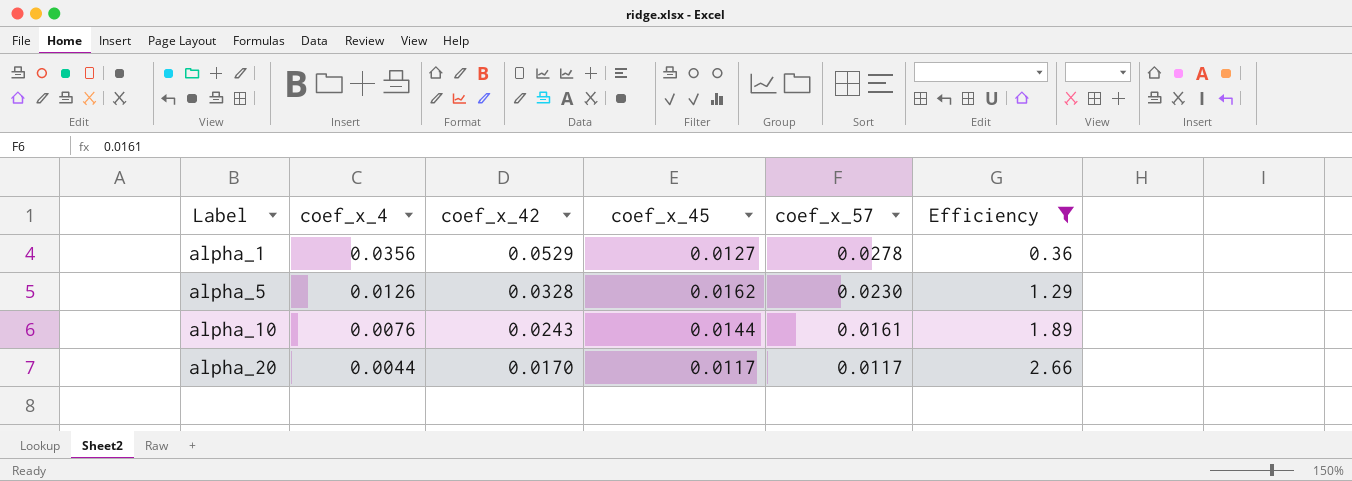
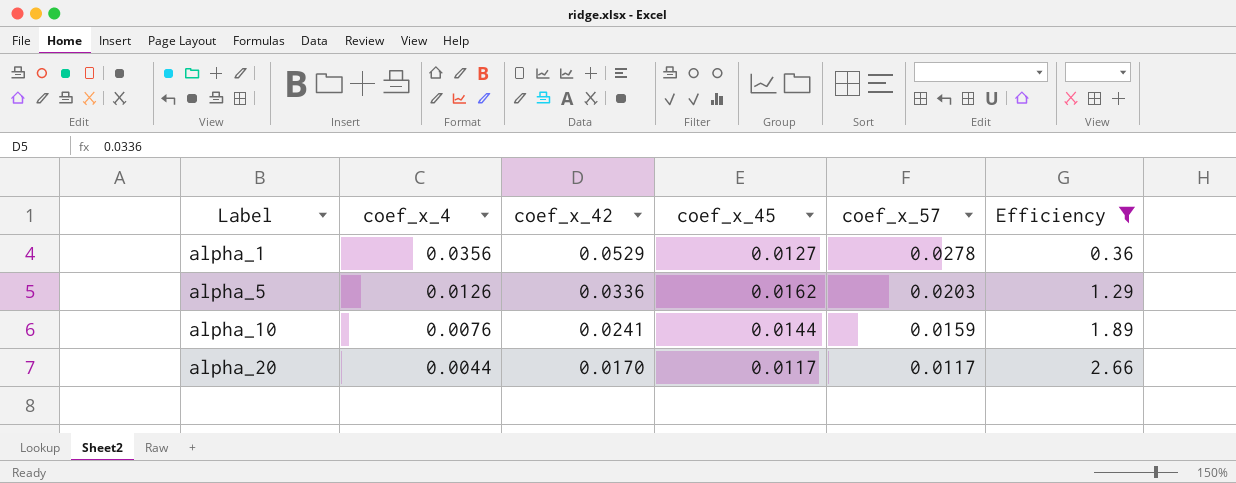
alpha_5 | coef_x_42: 0.0328 -> 0.0336
alpha_5 | coef_x_57: 0.0230 -> 0.0203
alpha_10 | coef_x_42: 0.0243 -> 0.0241
alpha_10 | coef_x_57: 0.0161 -> 0.0159

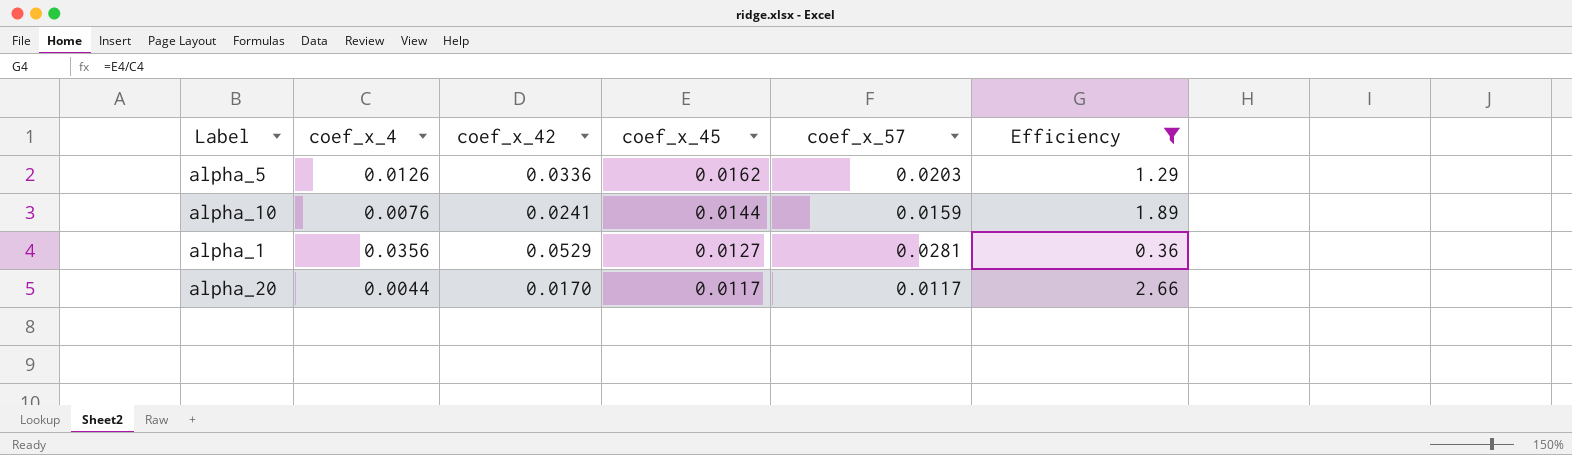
row order: Label ascending -> coef_x_45 descending
alpha_1 | coef_x_57: 0.0278 -> 0.0281

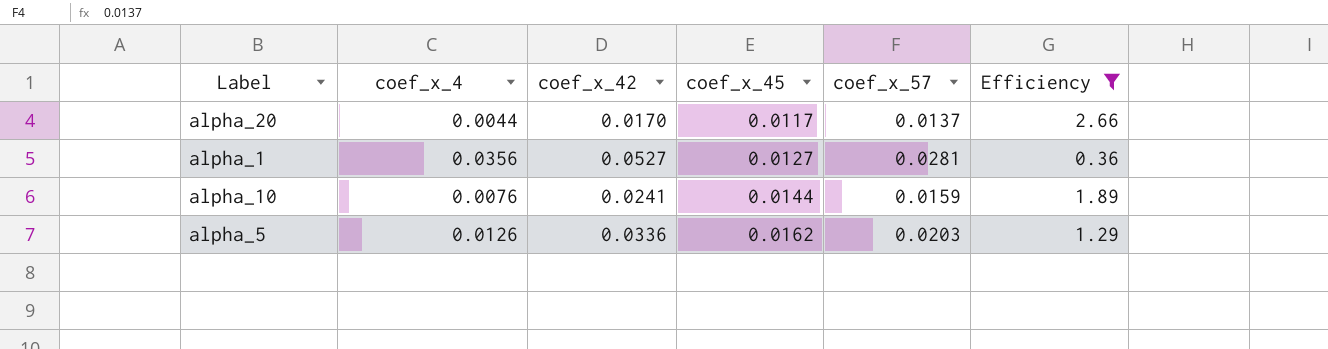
row order: coef_x_45 descending -> coef_x_45 ascending
alpha_20 | coef_x_57: 0.0117 -> 0.0137
alpha_1 | coef_x_42: 0.0529 -> 0.0527

